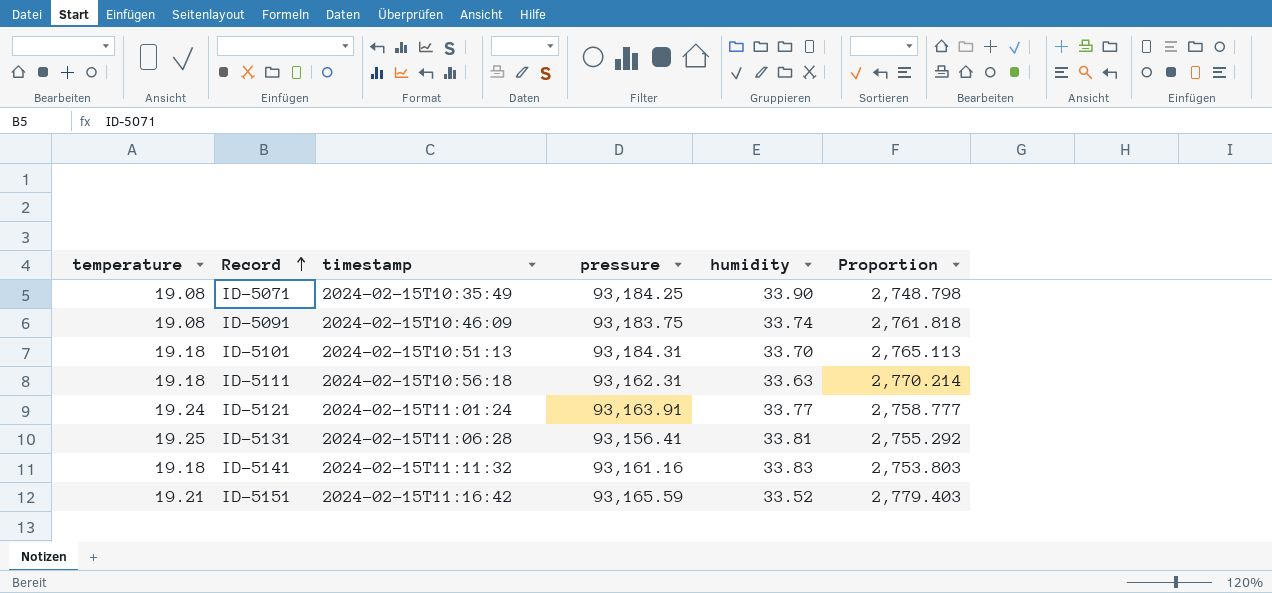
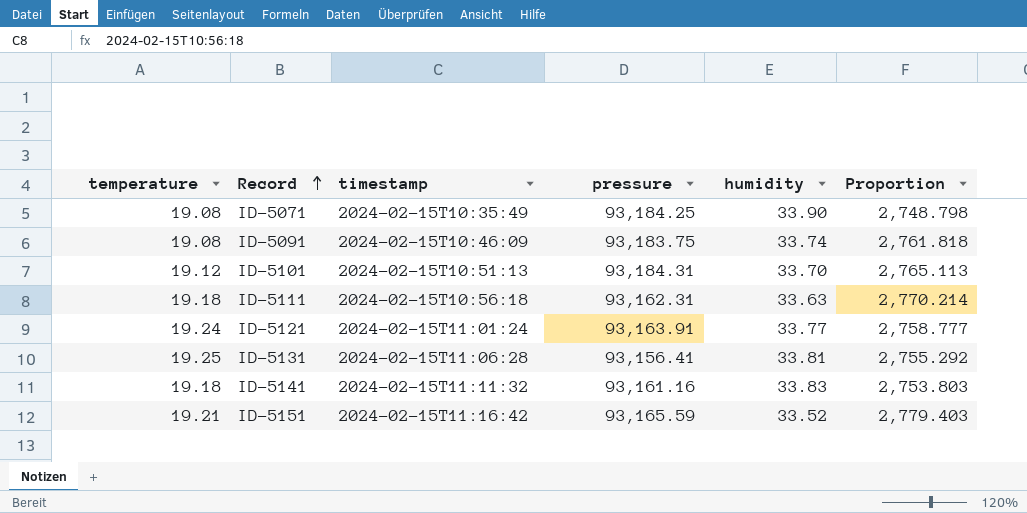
ID-5101 | temperature: 19.18 -> 19.12

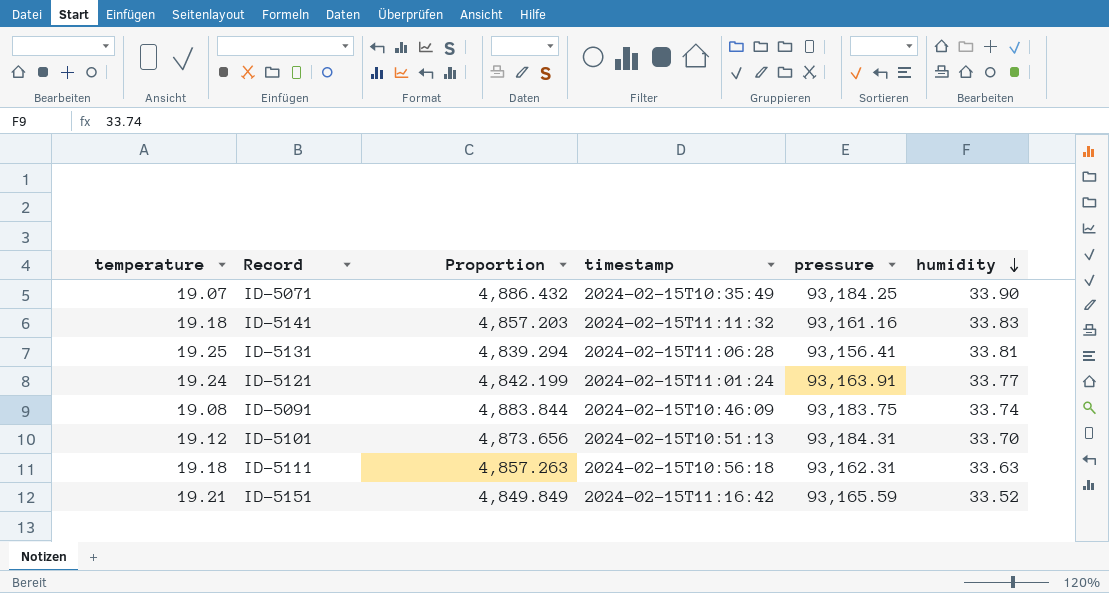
row order: Record ascending -> humidity descending
column Proportion | formula: [pressure] / [humidity] -> [pressure] / [temperature]
column Proportion | position: 6 -> 3
ID-5071 | temperature: 19.08 -> 19.07

